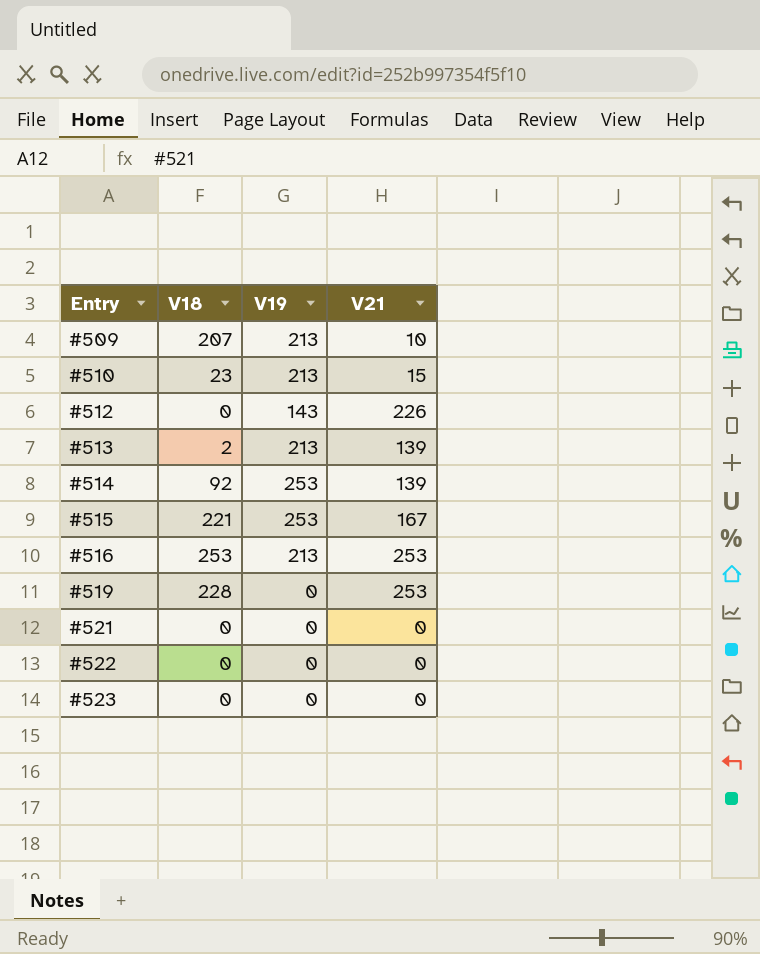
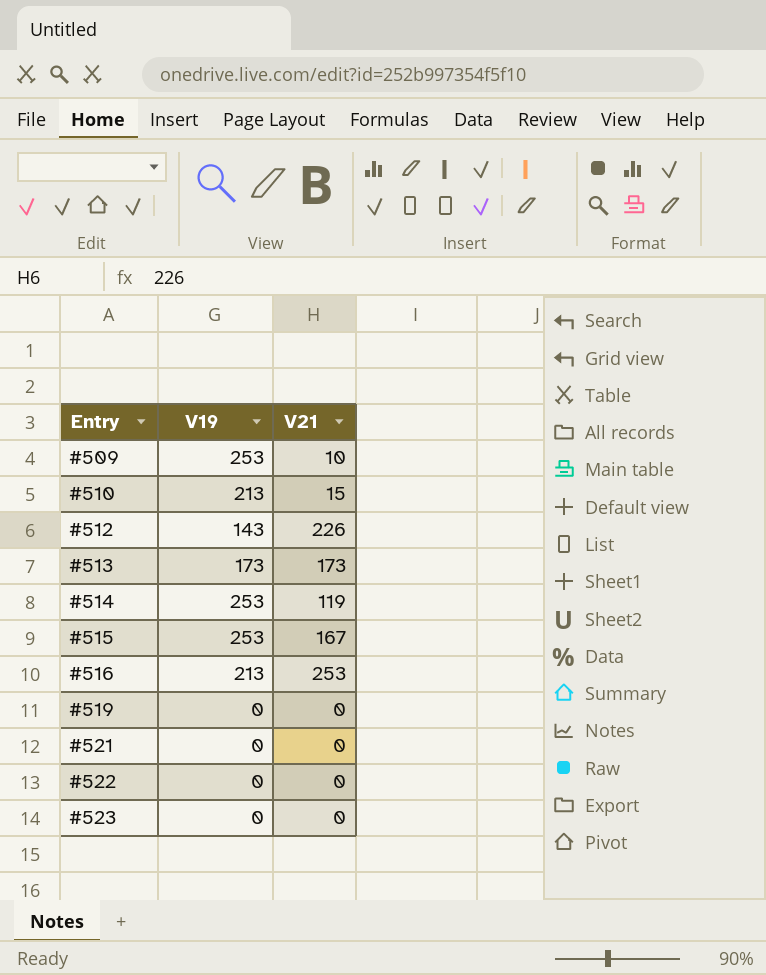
column V18 | position: 2 -> none
#509 | V19: 213 -> 253
#513 | V19: 213 -> 173
#513 | V21: 139 -> 173
#514 | V21: 139 -> 119
#519 | V21: 253 -> 0

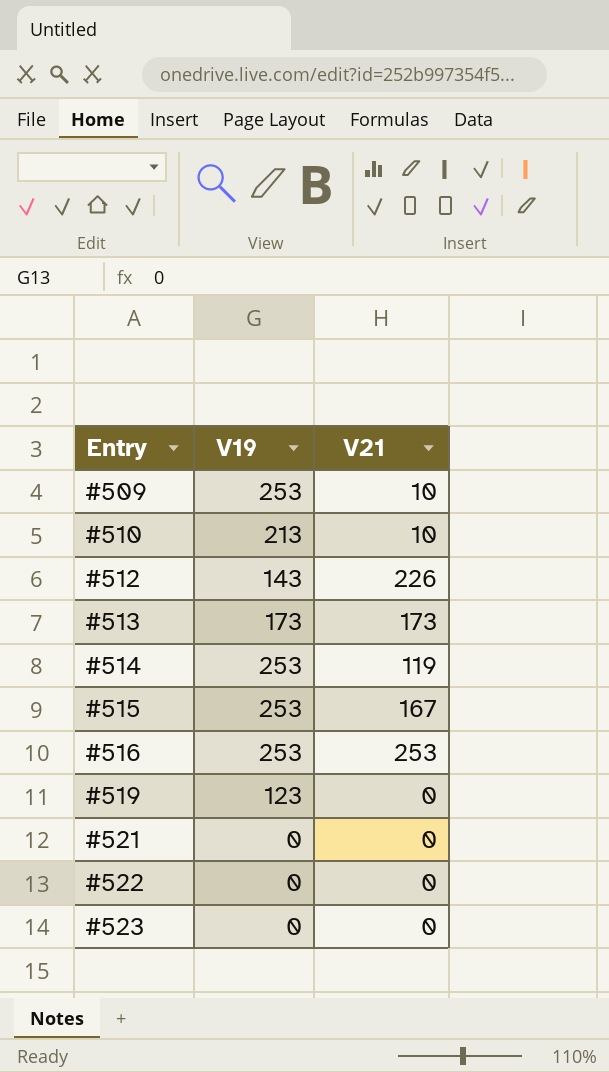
#510 | V21: 15 -> 10
#516 | V19: 213 -> 253
#519 | V19: 0 -> 123

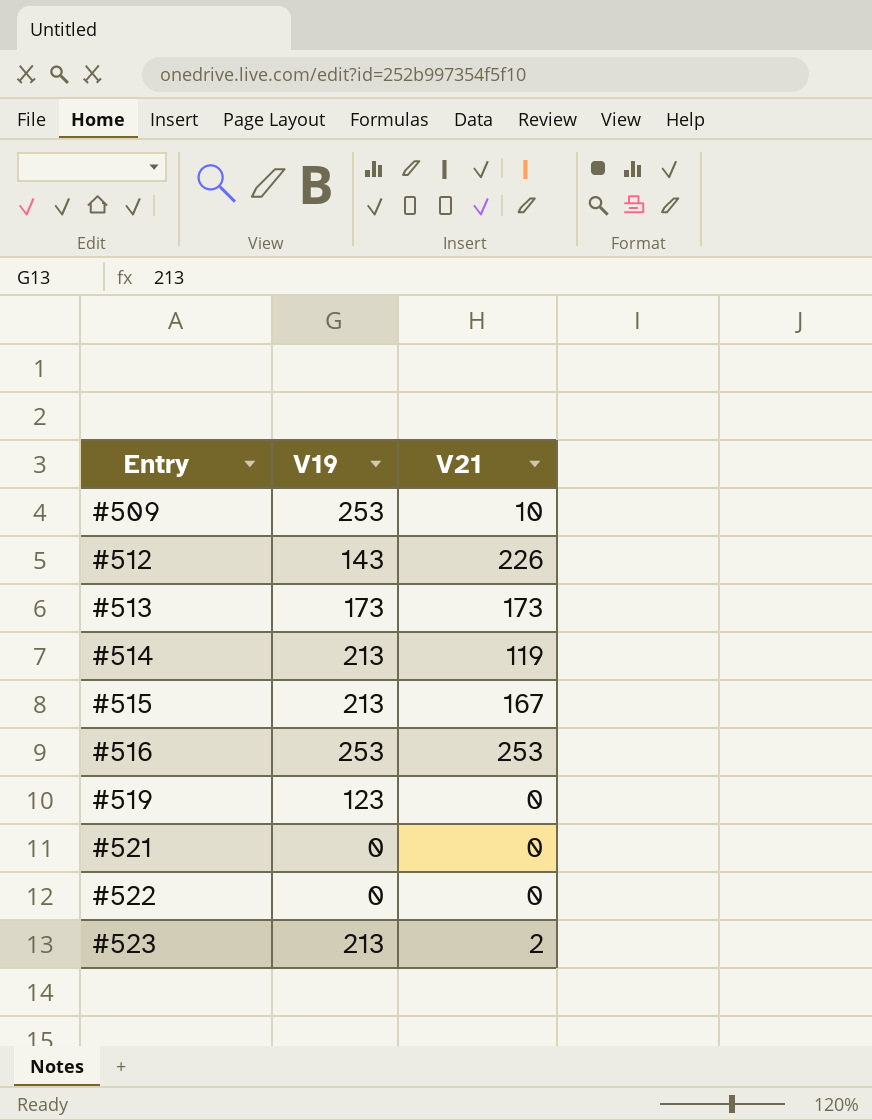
row #510: 213 | 10 -> none
#514 | V19: 253 -> 213
#515 | V19: 253 -> 213
#523 | V19: 0 -> 213
#523 | V21: 0 -> 2

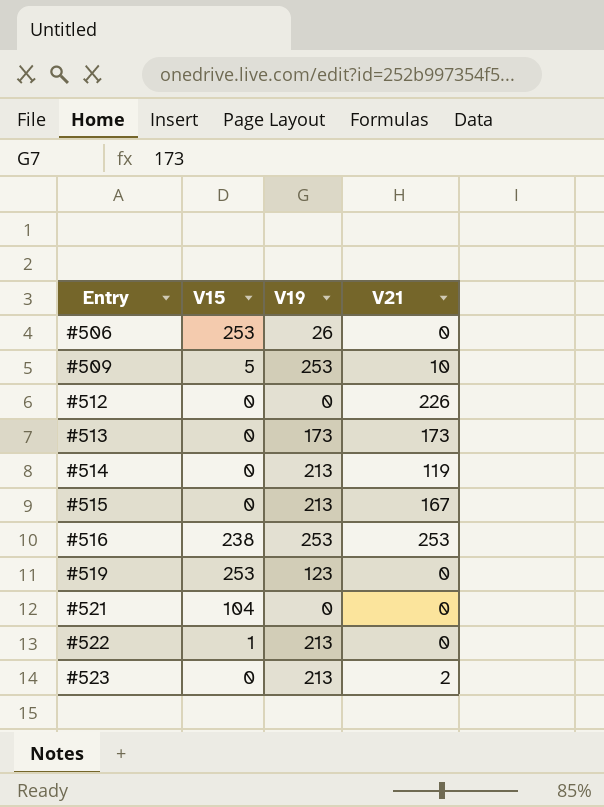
column V15 | position: none -> 2
row #506: none -> 253 | 26 | 0
#512 | V19: 143 -> 0
#522 | V19: 0 -> 213

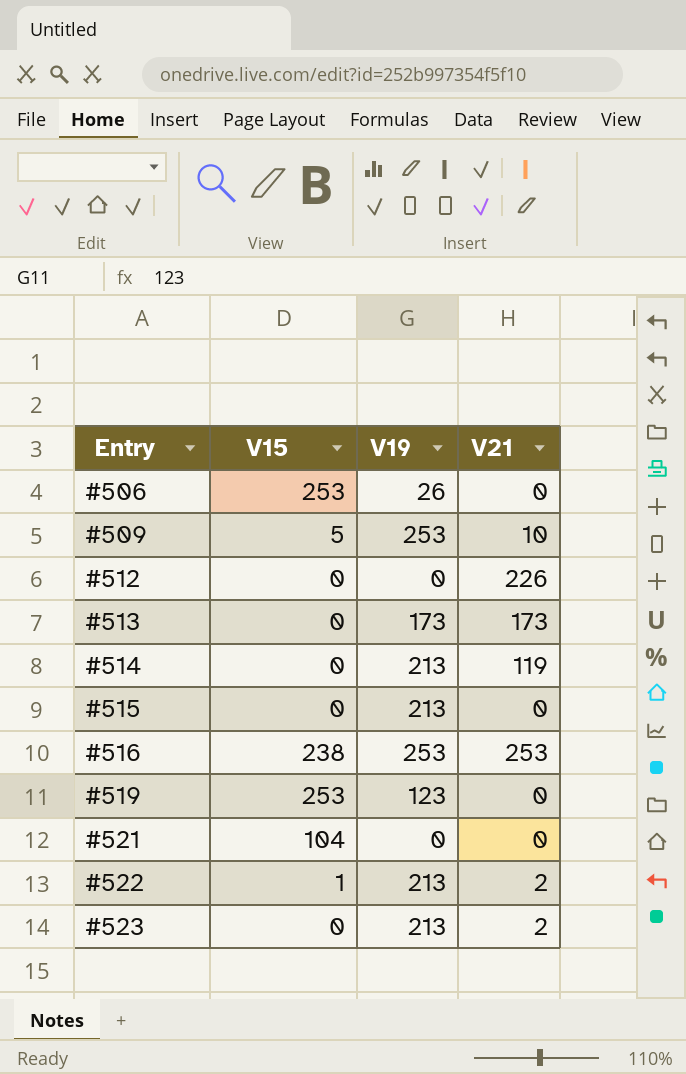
#515 | V21: 167 -> 0
#522 | V21: 0 -> 2

